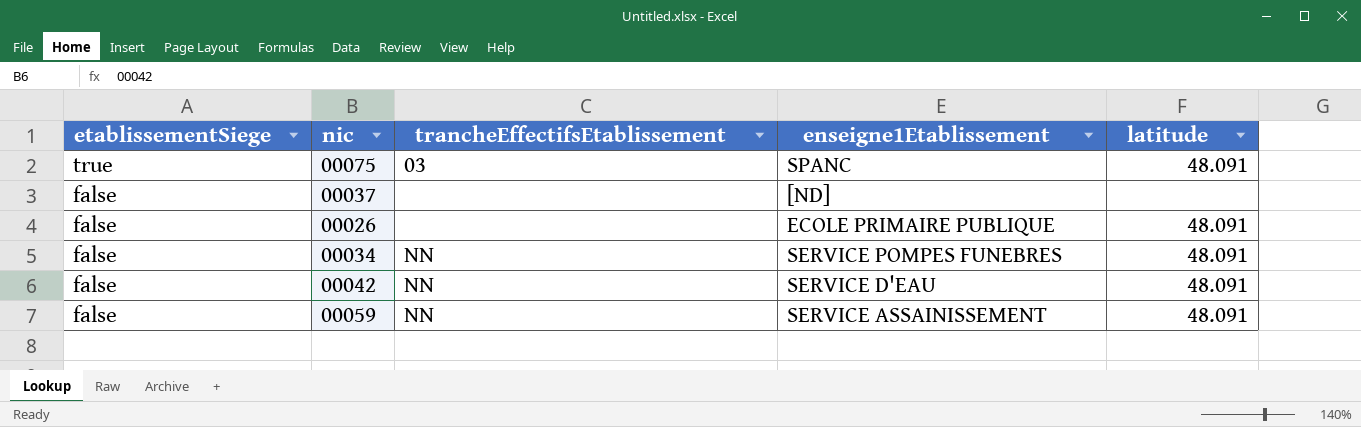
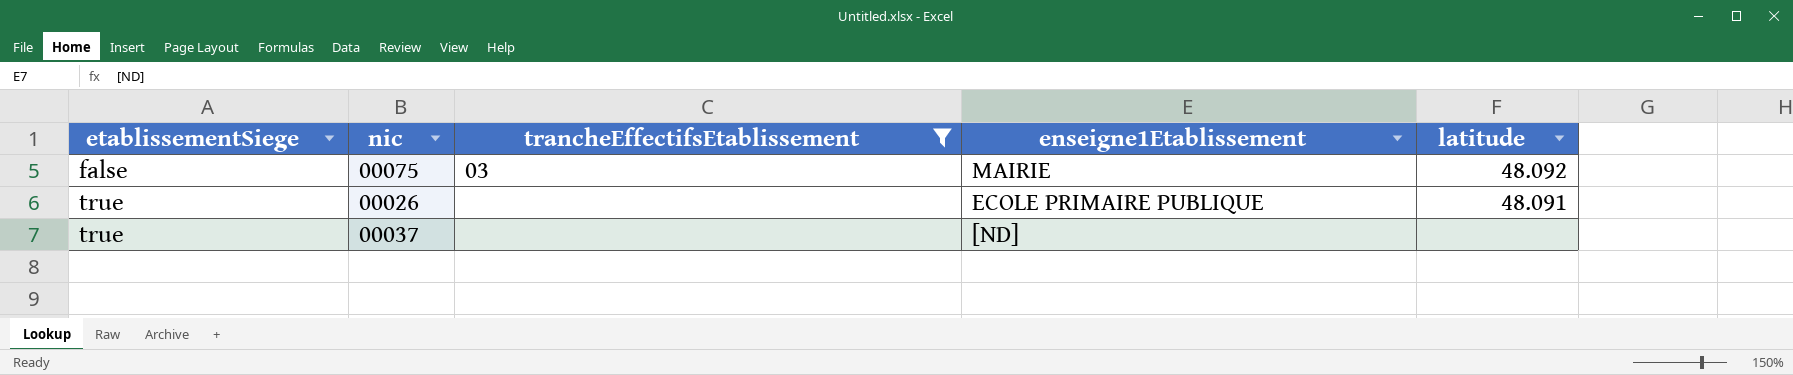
filter: none -> trancheEffectifsEtablissement != NN
row order: etablissementSiege descending -> etablissementSiege ascending
00075 | etablissementSiege: true -> false
00075 | enseigne1Etablissement: SPANC -> MAIRIE
00075 | latitude: 48.091 -> 48.092
00026 | etablissementSiege: false -> true
00037 | etablissementSiege: false -> true

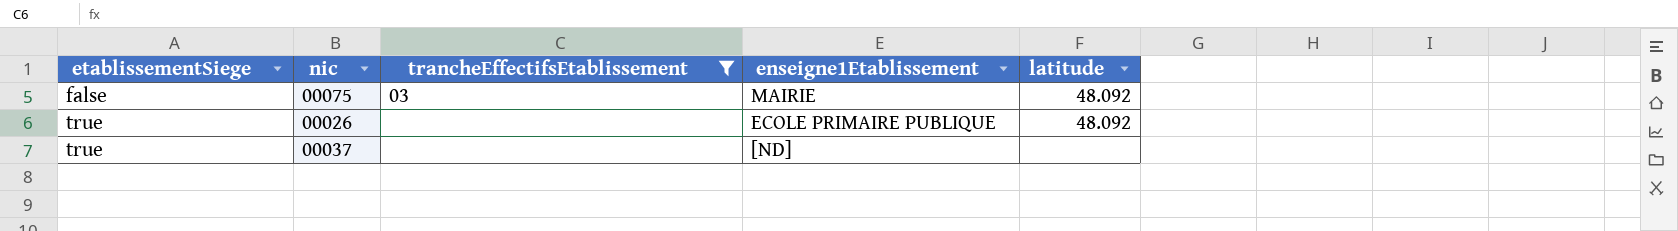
00026 | latitude: 48.091 -> 48.092

